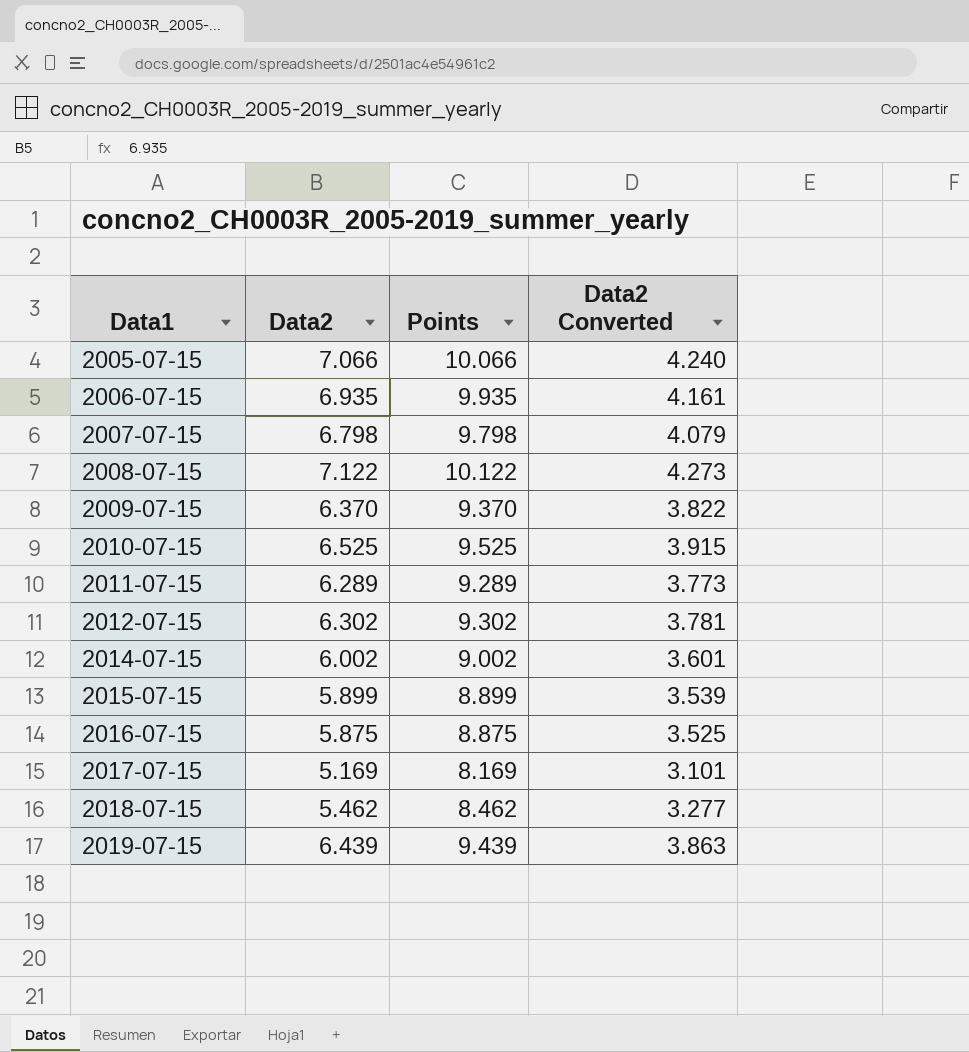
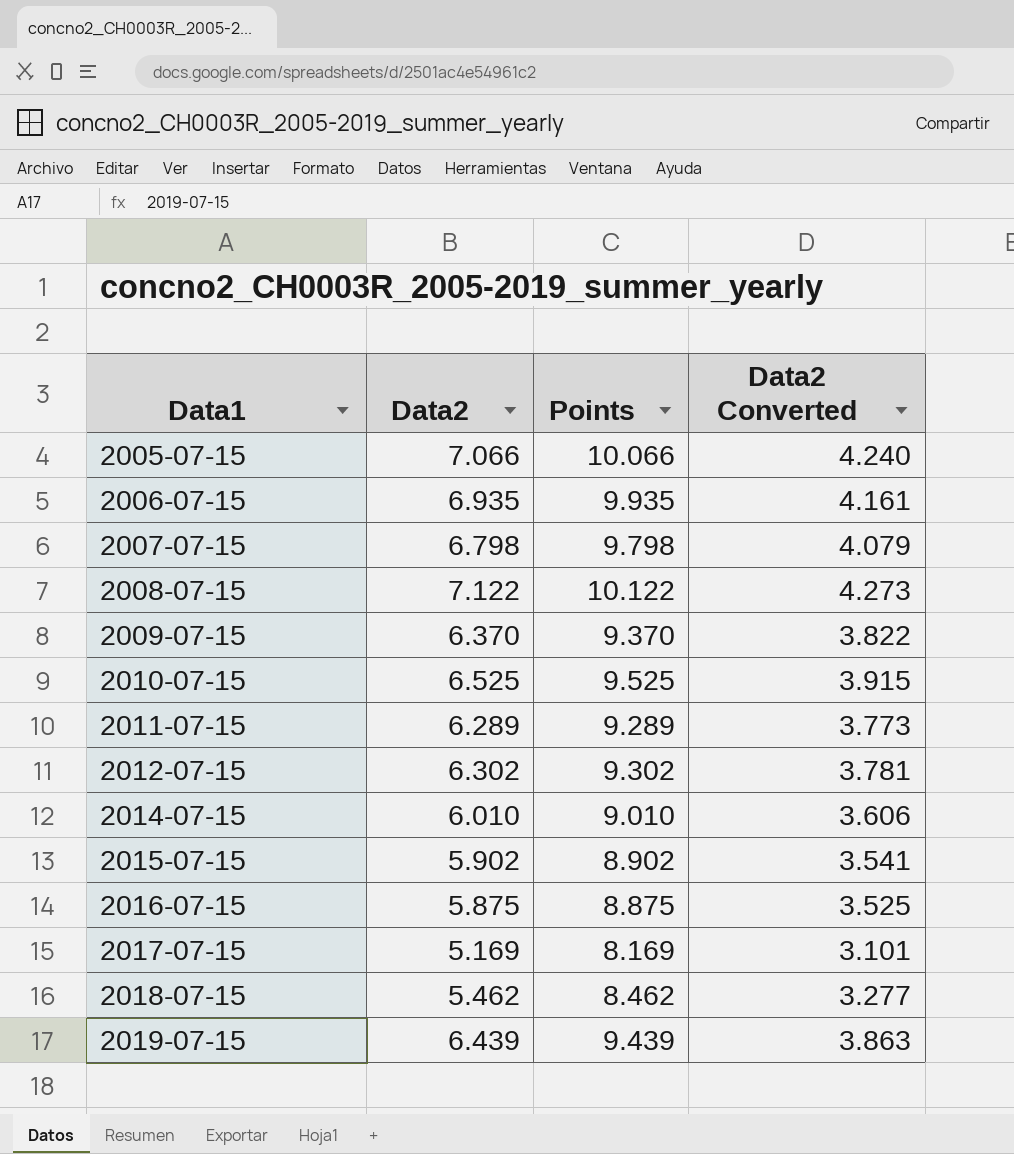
2014-07-15 | Data2: 6.002 -> 6.010
2014-07-15 | Points: 9.002 -> 9.010
2014-07-15 | Data2 Converted: 3.601 -> 3.606
2015-07-15 | Data2: 5.899 -> 5.902
2015-07-15 | Points: 8.899 -> 8.902
2015-07-15 | Data2 Converted: 3.539 -> 3.541

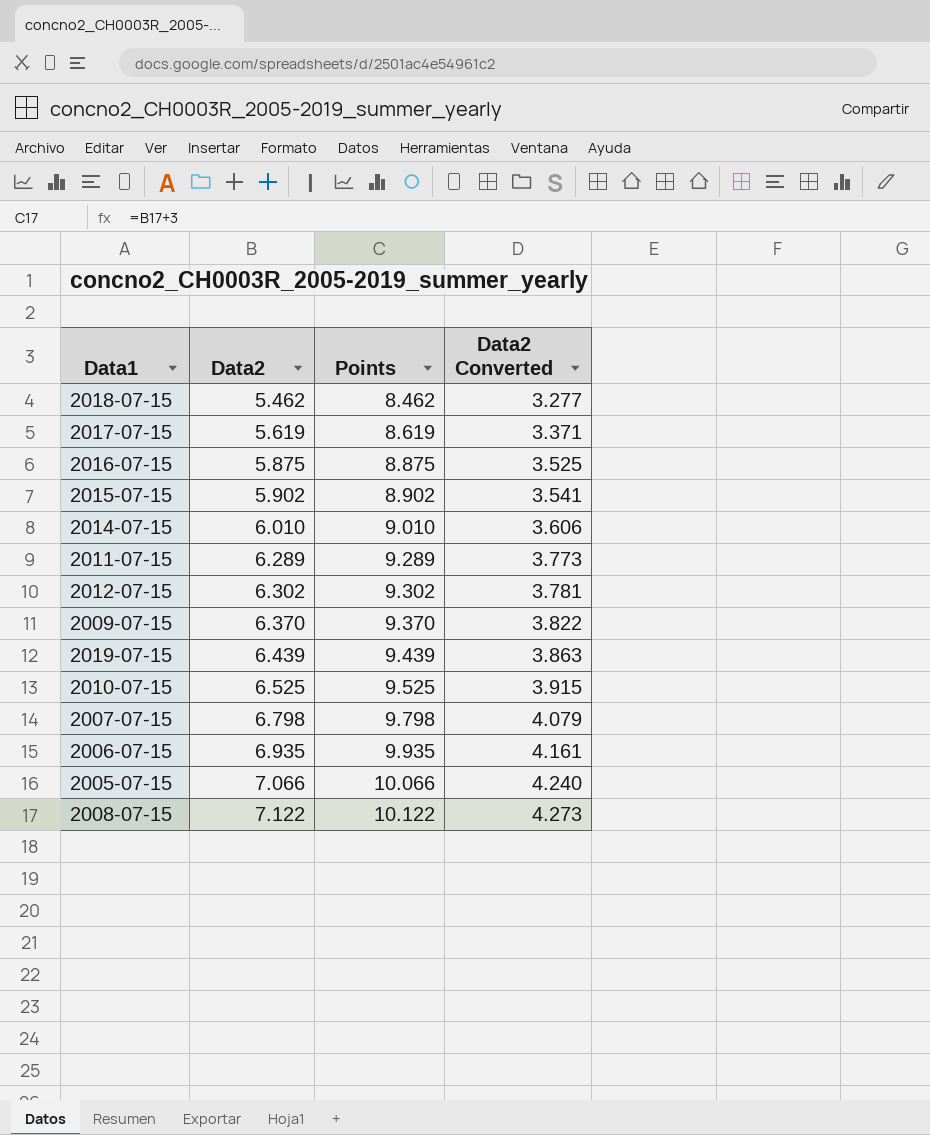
row order: Data1 ascending -> Data2 ascending
2017-07-15 | Data2: 5.169 -> 5.619
2017-07-15 | Points: 8.169 -> 8.619
2017-07-15 | Data2 Converted: 3.101 -> 3.371

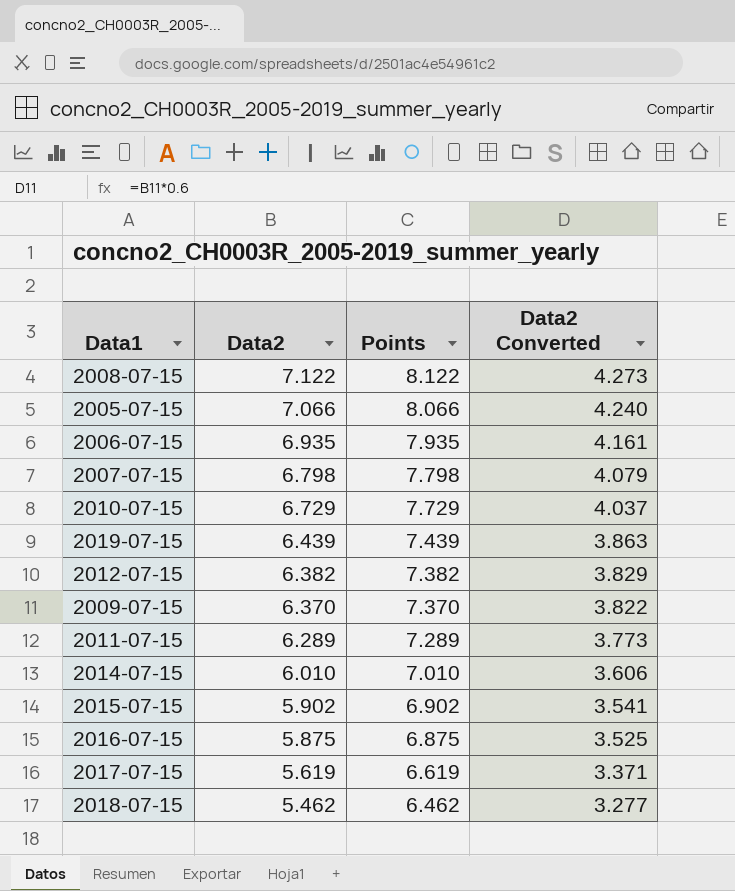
row order: Data2 ascending -> Data2 descending
column Points | formula: [Data2] + 3 -> [Data2] + 1
2010-07-15 | Data2: 6.525 -> 6.729
2010-07-15 | Data2 Converted: 3.915 -> 4.037
2012-07-15 | Data2: 6.302 -> 6.382
2012-07-15 | Data2 Converted: 3.781 -> 3.829

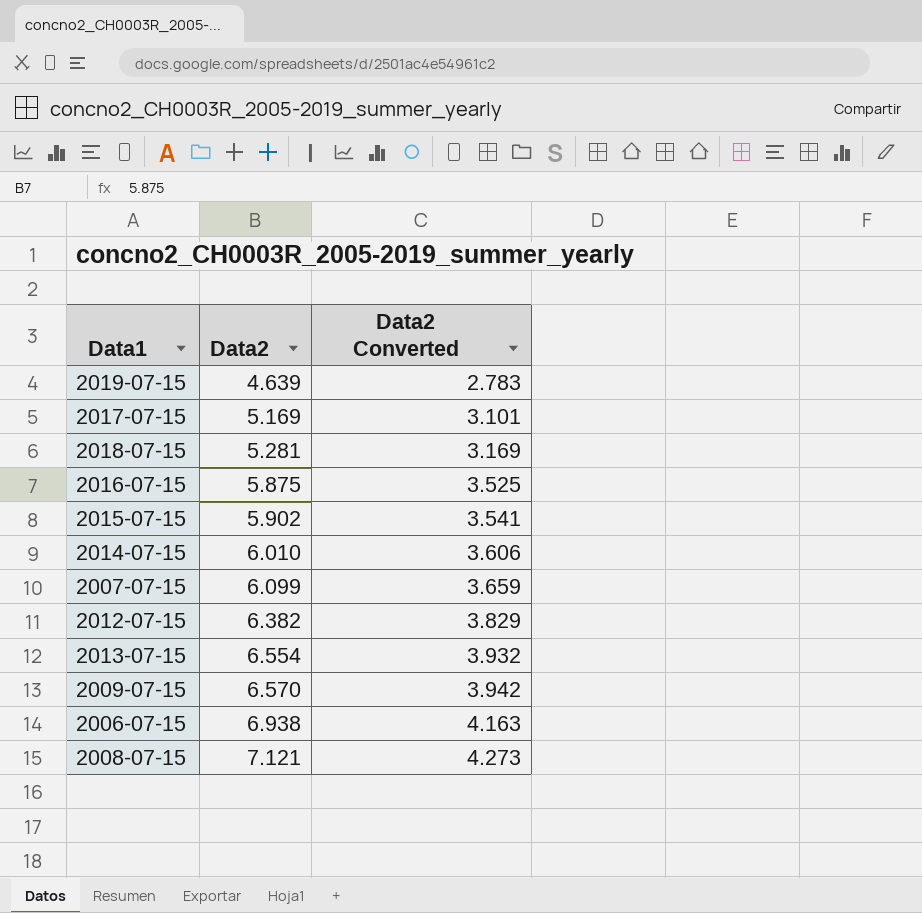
row order: Data2 descending -> Data2 ascending
column Points | formula: [Data2] + 1 -> none
row 2005-07-15: 7.066 | 8.066 | 4.240 -> none
row 2010-07-15: 6.729 | 7.729 | 4.037 -> none
row 2011-07-15: 6.289 | 7.289 | 3.773 -> none
2019-07-15 | Data2: 6.439 -> 4.639
2019-07-15 | Data2 Converted: 3.863 -> 2.783
2017-07-15 | Data2: 5.619 -> 5.169
2017-07-15 | Data2 Converted: 3.371 -> 3.101
2018-07-15 | Data2: 5.462 -> 5.281
2018-07-15 | Data2 Converted: 3.277 -> 3.169
2007-07-15 | Data2: 6.798 -> 6.099
2007-07-15 | Data2 Converted: 4.079 -> 3.659
row 2013-07-15: none -> 6.554 | 3.932
2009-07-15 | Data2: 6.370 -> 6.570
2009-07-15 | Data2 Converted: 3.822 -> 3.942
2006-07-15 | Data2: 6.935 -> 6.938
2006-07-15 | Data2 Converted: 4.161 -> 4.163
2008-07-15 | Data2: 7.122 -> 7.121

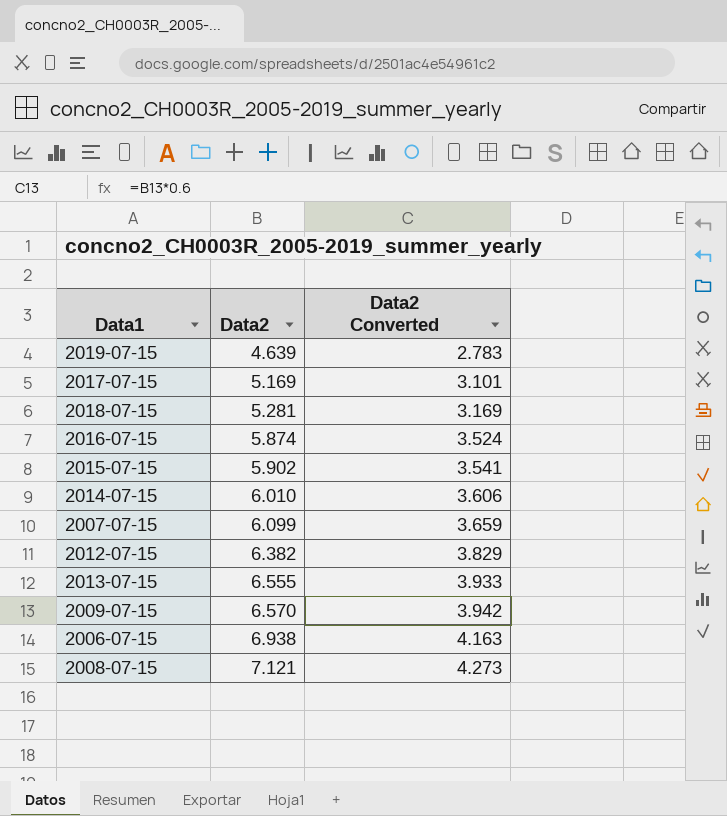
2016-07-15 | Data2: 5.875 -> 5.874
2016-07-15 | Data2 Converted: 3.525 -> 3.524
2013-07-15 | Data2: 6.554 -> 6.555
2013-07-15 | Data2 Converted: 3.932 -> 3.933

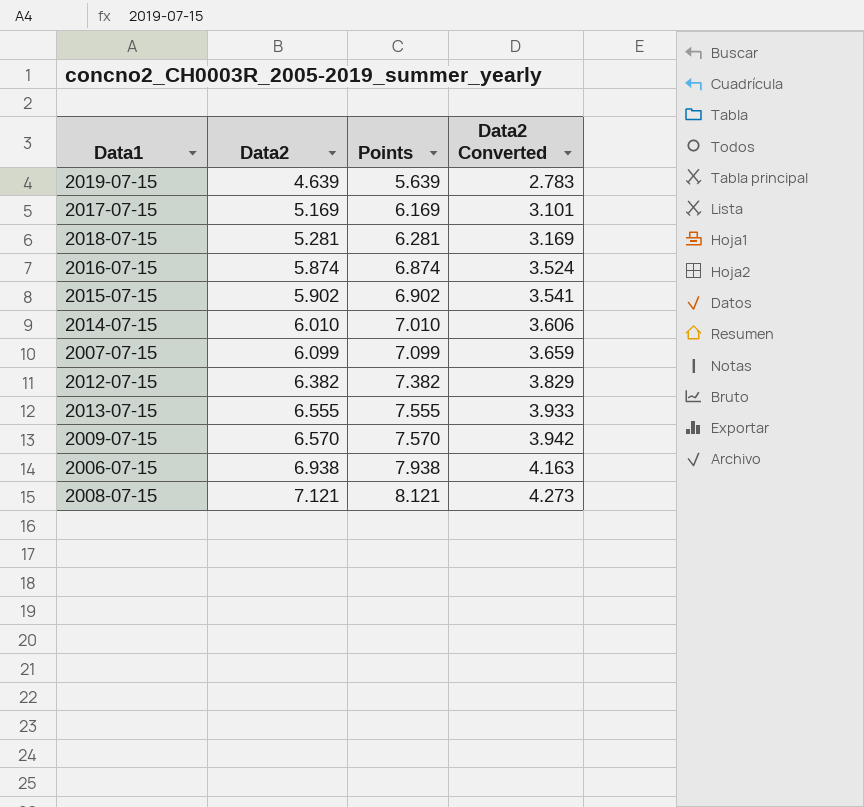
column Points | formula: none -> [Data2] + 1

